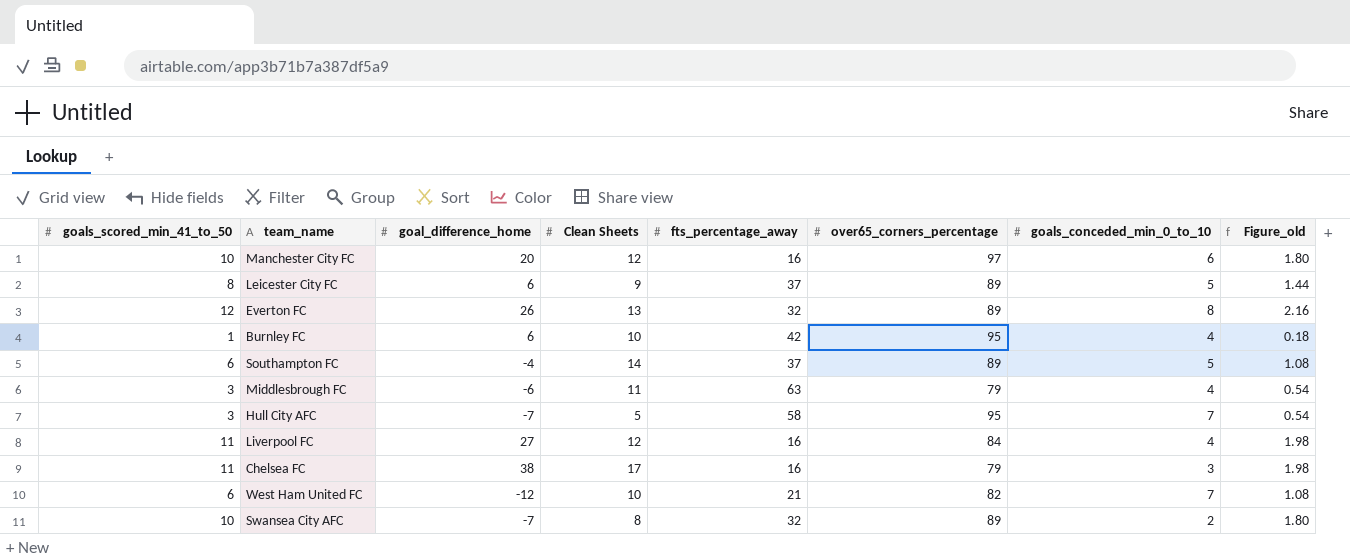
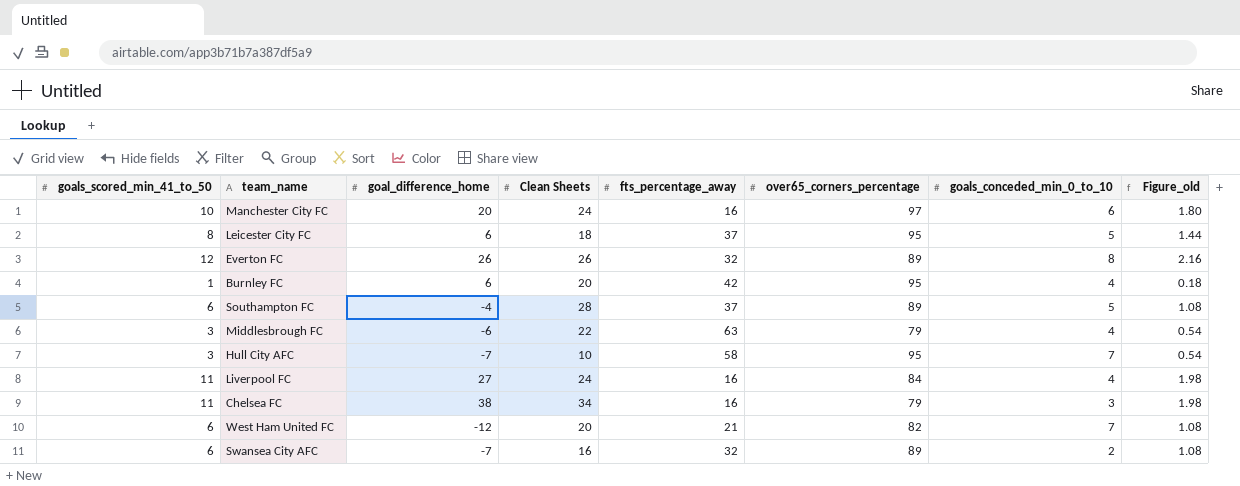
Manchester City FC | Clean Sheets: 12 -> 24
Leicester City FC | Clean Sheets: 9 -> 18
Leicester City FC | over65_corners_percentage: 89 -> 95
Everton FC | Clean Sheets: 13 -> 26
Burnley FC | Clean Sheets: 10 -> 20
Southampton FC | Clean Sheets: 14 -> 28
Middlesbrough FC | Clean Sheets: 11 -> 22
Hull City AFC | Clean Sheets: 5 -> 10
Liverpool FC | Clean Sheets: 12 -> 24
Chelsea FC | Clean Sheets: 17 -> 34
West Ham United FC | Clean Sheets: 10 -> 20
Swansea City AFC | goals_scored_min_41_to_50: 10 -> 6
Swansea City AFC | Clean Sheets: 8 -> 16
Swansea City AFC | Figure_old: 1.80 -> 1.08

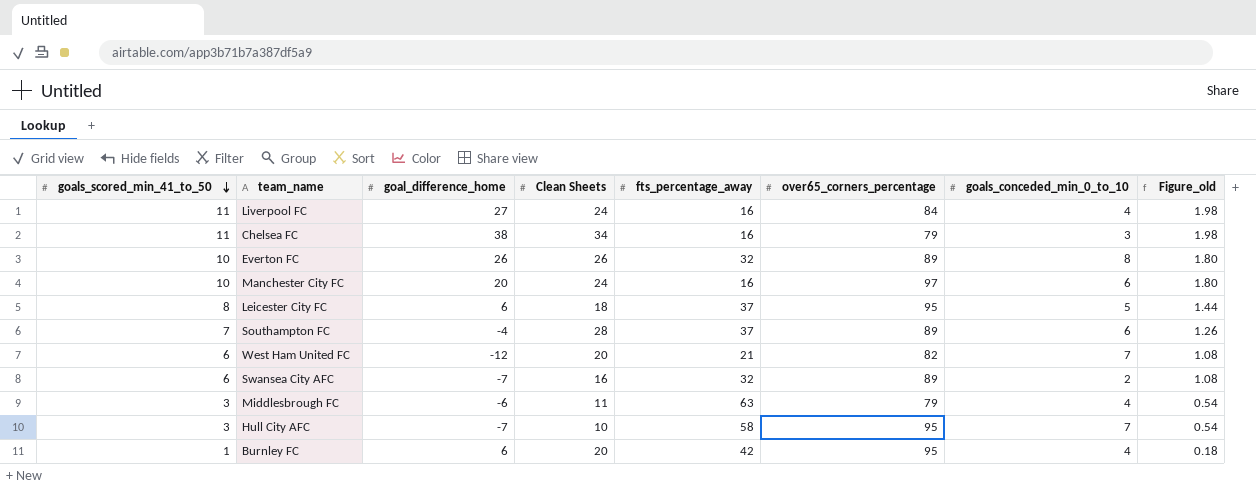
row order: none -> goals_scored_min_41_to_50 descending
Everton FC | goals_scored_min_41_to_50: 12 -> 10
Everton FC | Figure_old: 2.16 -> 1.80
Southampton FC | goals_scored_min_41_to_50: 6 -> 7
Southampton FC | goals_conceded_min_0_to_10: 5 -> 6
Southampton FC | Figure_old: 1.08 -> 1.26
Middlesbrough FC | Clean Sheets: 22 -> 11

